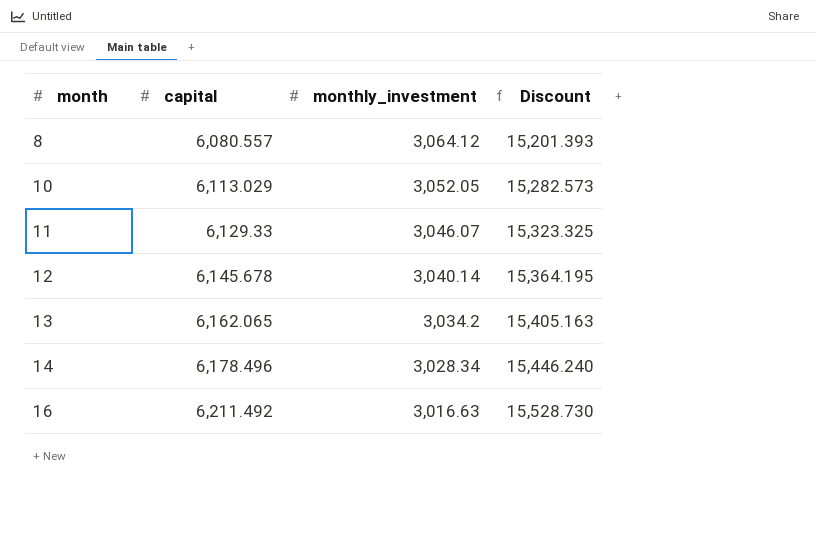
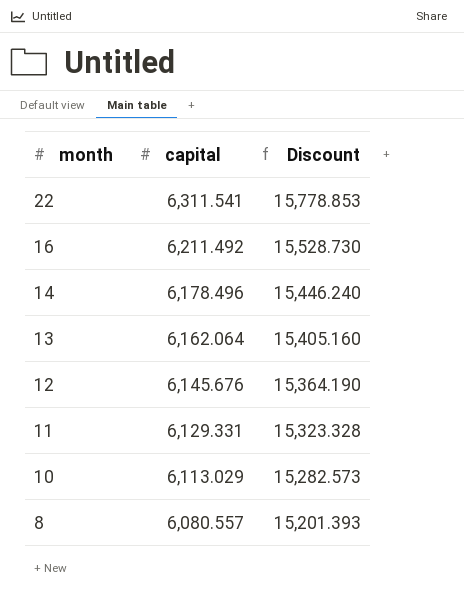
row order: month ascending -> month descending
column monthly_investment | position: 3 -> none
row 22: none -> 6,311.541 | 15,778.853
13 | capital: 6,162.065 -> 6,162.064
13 | Discount: 15,405.163 -> 15,405.160
12 | capital: 6,145.678 -> 6,145.676
12 | Discount: 15,364.195 -> 15,364.190
11 | capital: 6,129.33 -> 6,129.331
11 | Discount: 15,323.325 -> 15,323.328

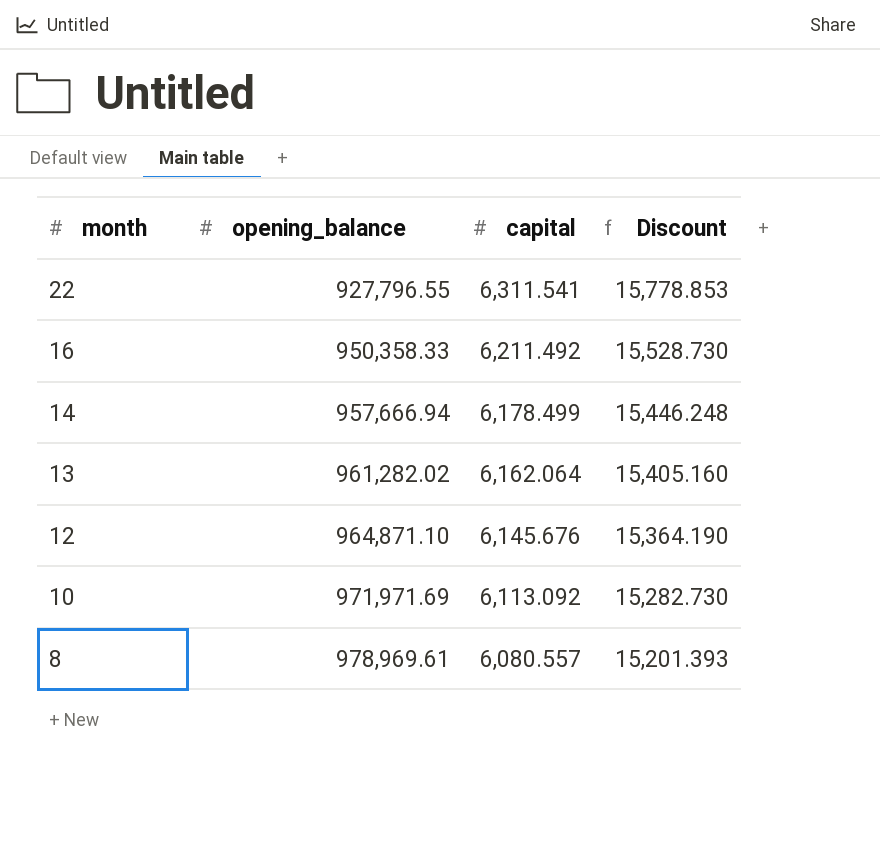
column opening_balance | position: none -> 2
row 11: 6,129.331 | 15,323.328 -> none
14 | capital: 6,178.496 -> 6,178.499
14 | Discount: 15,446.240 -> 15,446.248
10 | capital: 6,113.029 -> 6,113.092
10 | Discount: 15,282.573 -> 15,282.730

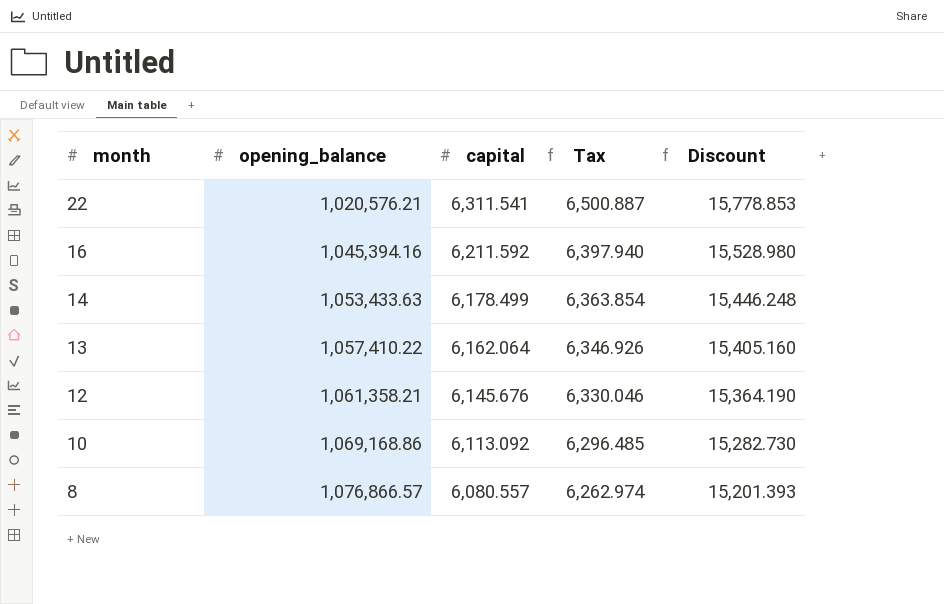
column Tax | formula: none -> [capital] * 1.03
22 | opening_balance: 927,796.55 -> 1,020,576.21
16 | opening_balance: 950,358.33 -> 1,045,394.16
16 | capital: 6,211.492 -> 6,211.592
16 | Discount: 15,528.730 -> 15,528.980
14 | opening_balance: 957,666.94 -> 1,053,433.63
13 | opening_balance: 961,282.02 -> 1,057,410.22
12 | opening_balance: 964,871.10 -> 1,061,358.21
10 | opening_balance: 971,971.69 -> 1,069,168.86
8 | opening_balance: 978,969.61 -> 1,076,866.57

